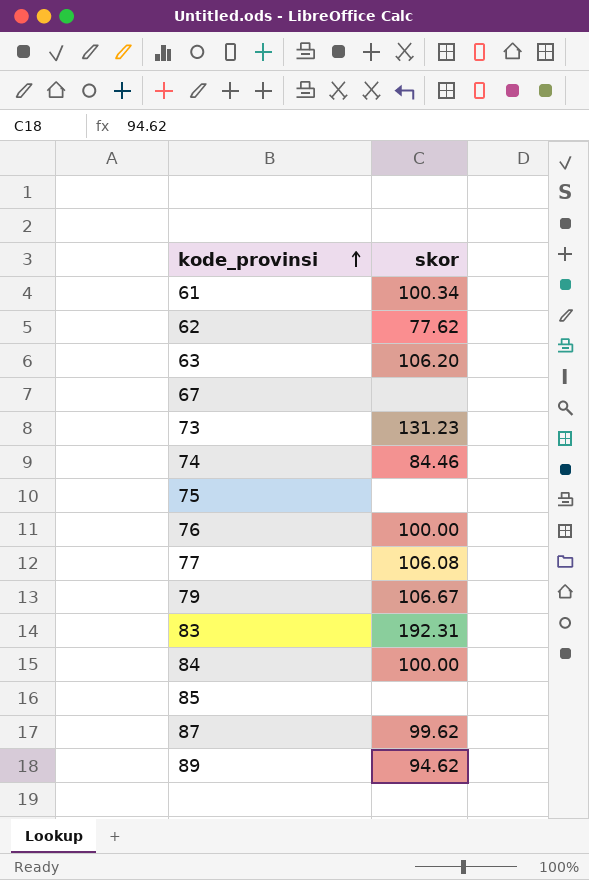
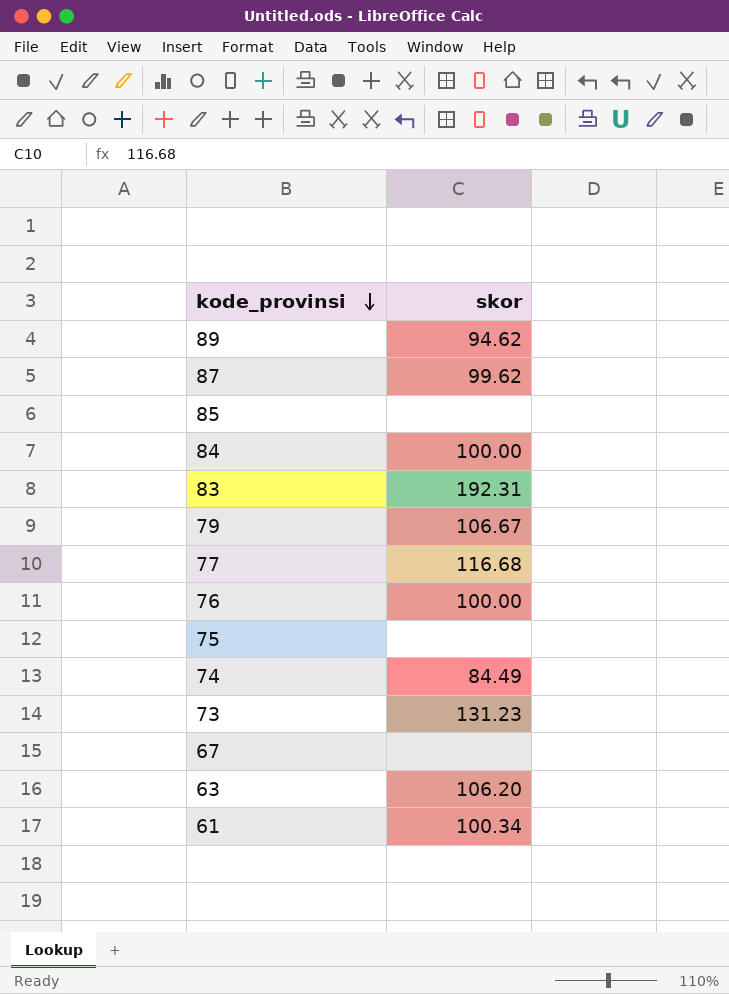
row order: kode_provinsi ascending -> kode_provinsi descending
row 62: 77.62 -> none
77 | skor: 106.08 -> 116.68
74 | skor: 84.46 -> 84.49

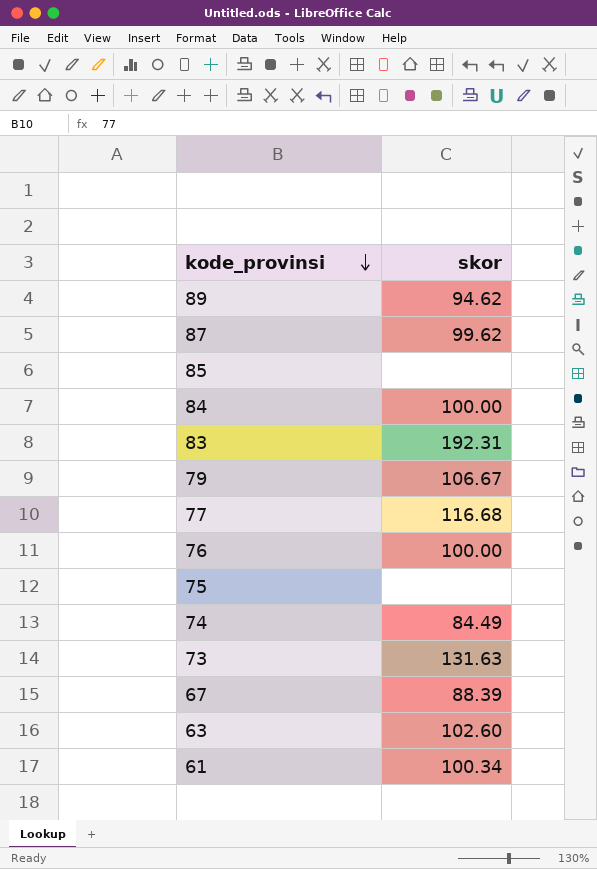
73 | skor: 131.23 -> 131.63
67 | skor: none -> 88.39
63 | skor: 106.20 -> 102.60

